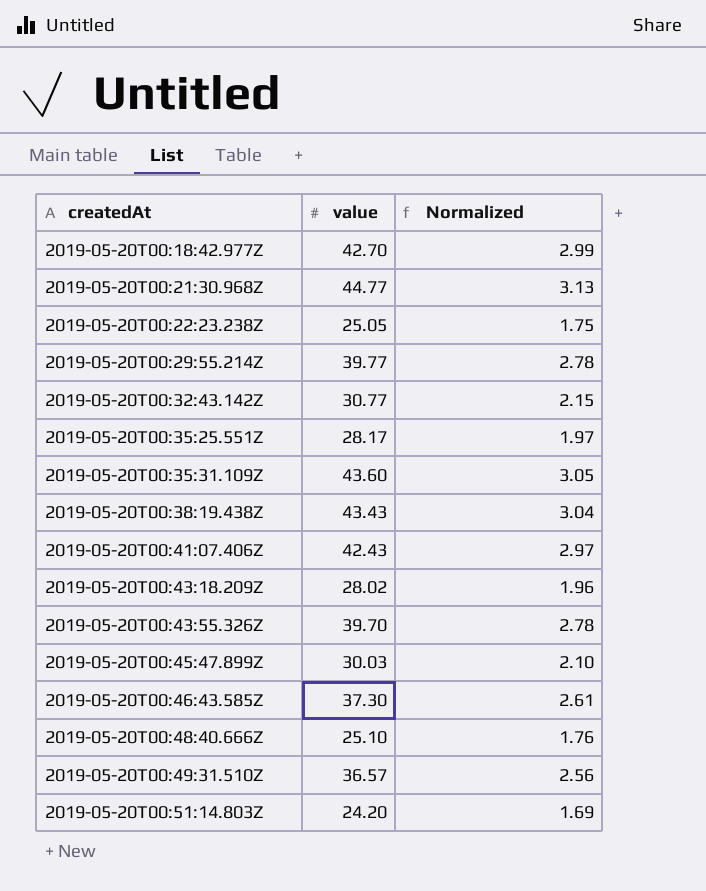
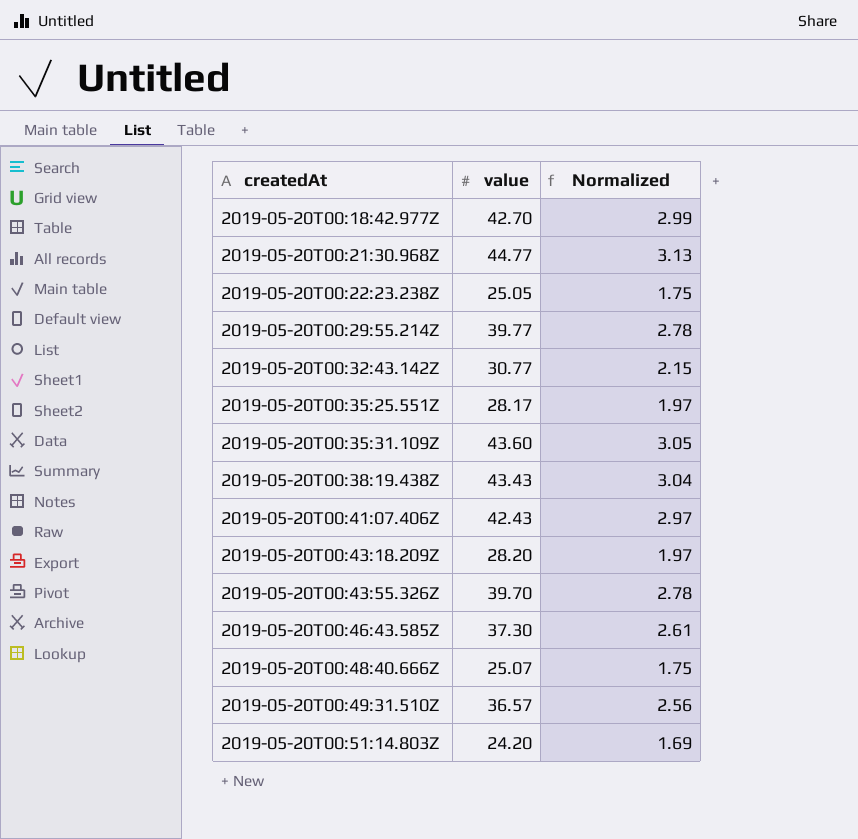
row 2019-05-20T00:45:47.899Z: 30.03 | 2.10 -> none
2019-05-20T00:43:18.209Z | value: 28.02 -> 28.20
2019-05-20T00:43:18.209Z | Normalized: 1.96 -> 1.97
2019-05-20T00:48:40.666Z | value: 25.10 -> 25.07
2019-05-20T00:48:40.666Z | Normalized: 1.76 -> 1.75

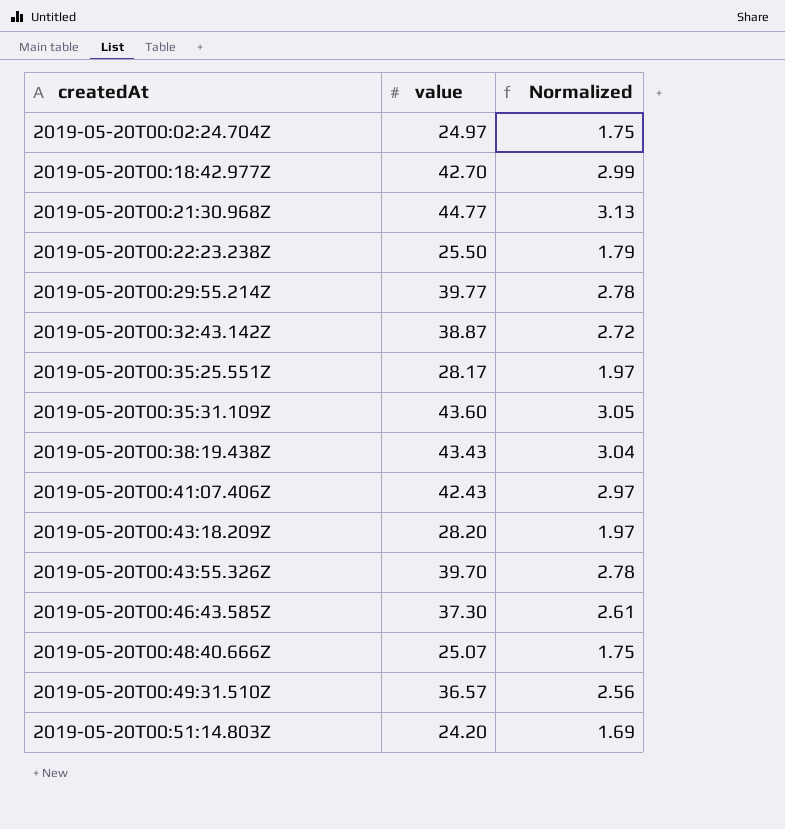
row 2019-05-20T00:02:24.704Z: none -> 24.97 | 1.75
2019-05-20T00:22:23.238Z | value: 25.05 -> 25.50
2019-05-20T00:22:23.238Z | Normalized: 1.75 -> 1.79
2019-05-20T00:32:43.142Z | value: 30.77 -> 38.87
2019-05-20T00:32:43.142Z | Normalized: 2.15 -> 2.72

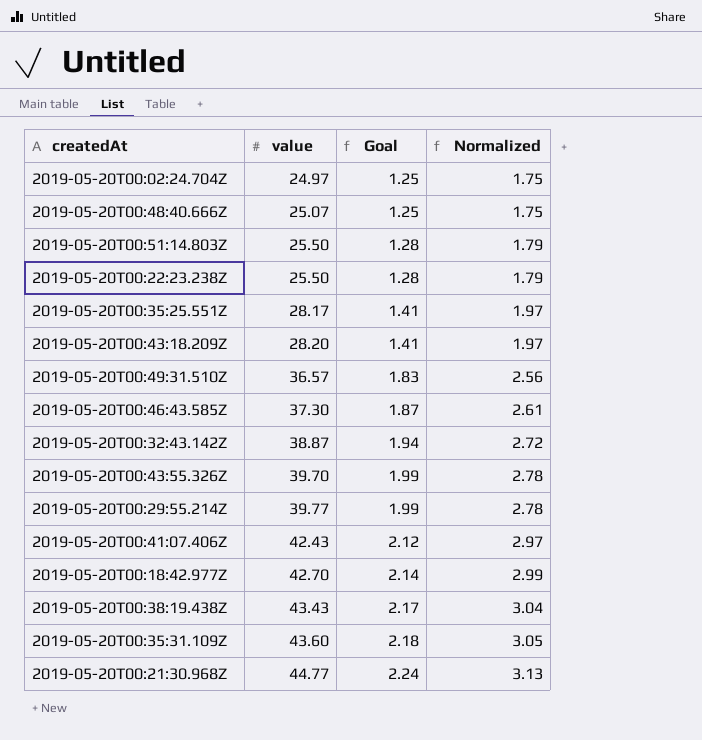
row order: createdAt ascending -> value ascending
column Goal | formula: none -> [value] * 0.05
2019-05-20T00:51:14.803Z | value: 24.20 -> 25.50
2019-05-20T00:51:14.803Z | Normalized: 1.69 -> 1.79

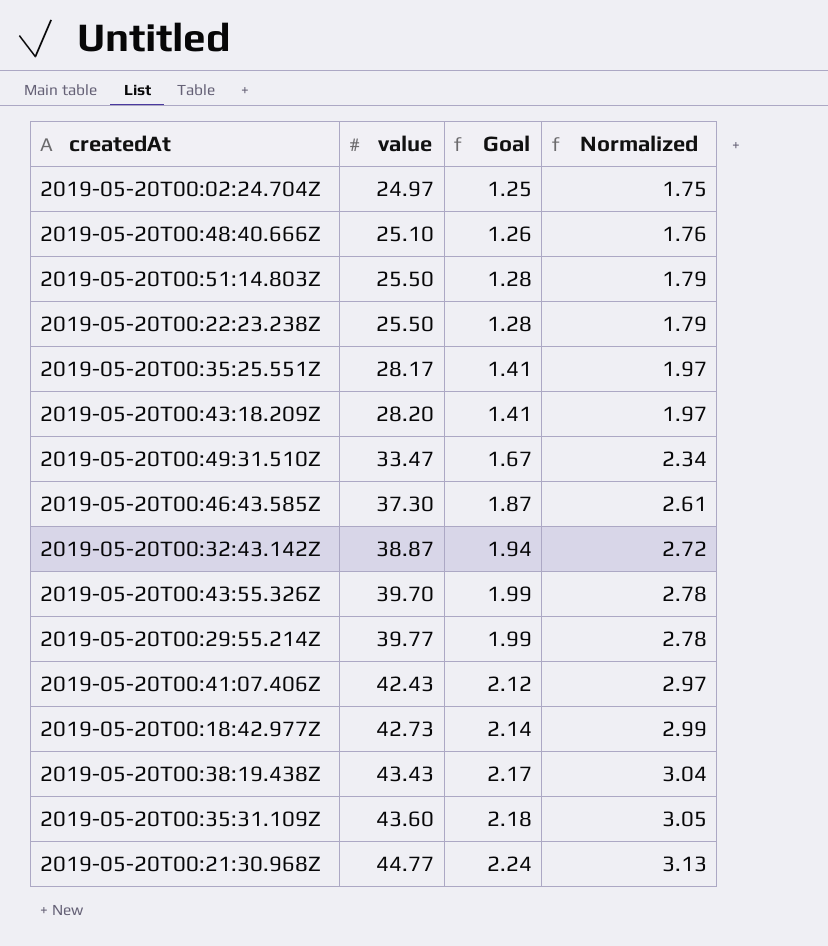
2019-05-20T00:48:40.666Z | value: 25.07 -> 25.10
2019-05-20T00:48:40.666Z | Goal: 1.25 -> 1.26
2019-05-20T00:48:40.666Z | Normalized: 1.75 -> 1.76
2019-05-20T00:49:31.510Z | value: 36.57 -> 33.47
2019-05-20T00:49:31.510Z | Goal: 1.83 -> 1.67
2019-05-20T00:49:31.510Z | Normalized: 2.56 -> 2.34
2019-05-20T00:18:42.977Z | value: 42.70 -> 42.73

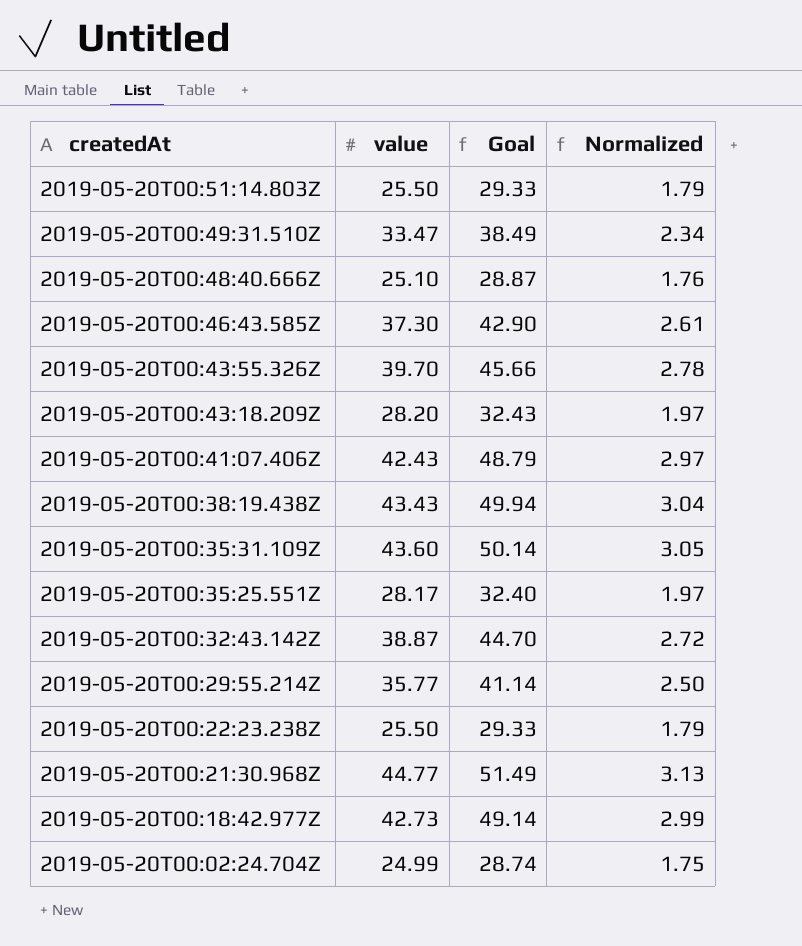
row order: value ascending -> createdAt descending
column Goal | formula: [value] * 0.05 -> [value] * 1.15
2019-05-20T00:29:55.214Z | value: 39.77 -> 35.77
2019-05-20T00:29:55.214Z | Normalized: 2.78 -> 2.50
2019-05-20T00:02:24.704Z | value: 24.97 -> 24.99

